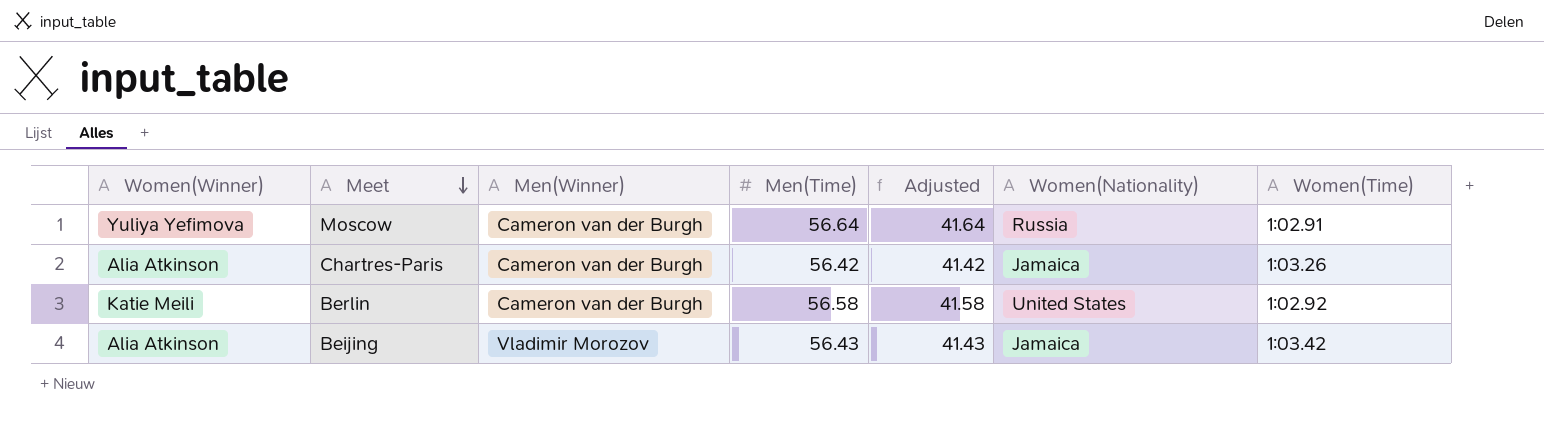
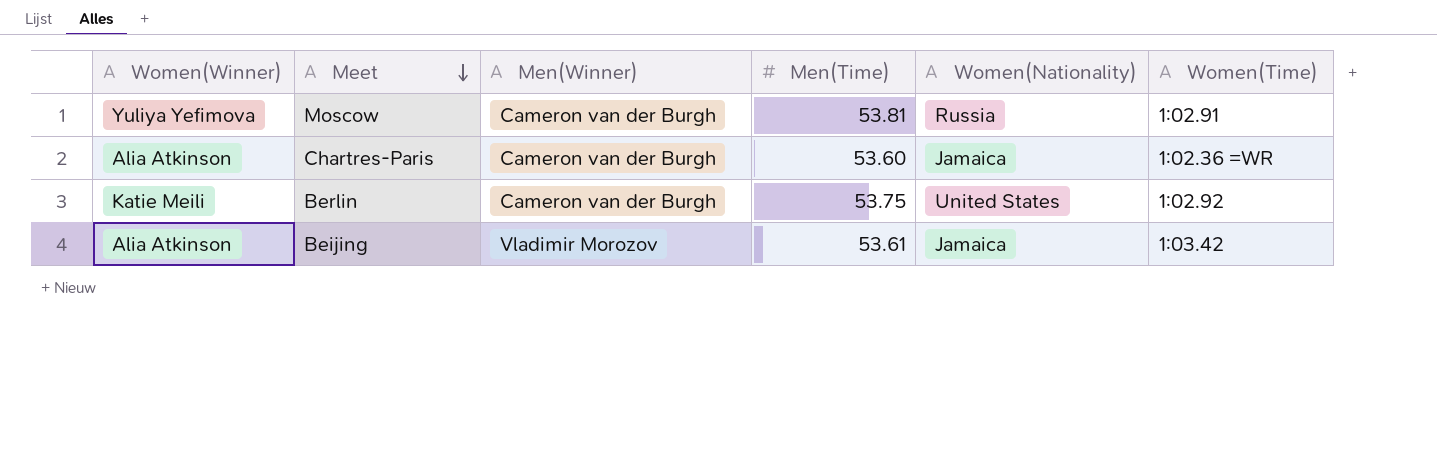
column Adjusted | formula: [Men(Time)] - 15 -> none
Moscow | Men(Time): 56.64 -> 53.81
Chartres-Paris | Men(Time): 56.42 -> 53.60
Chartres-Paris | Women(Time): 1:03.26 -> 1:02.36 =WR
Berlin | Men(Time): 56.58 -> 53.75
Beijing | Men(Time): 56.43 -> 53.61

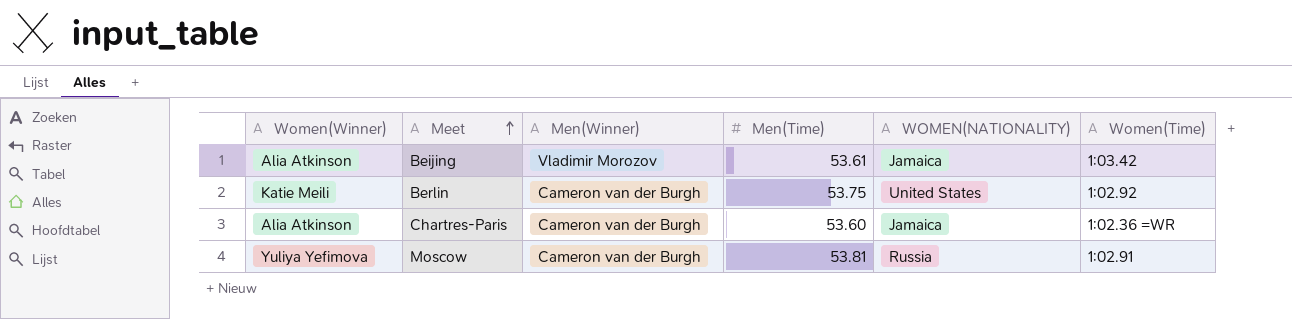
row order: Meet descending -> Meet ascending
column name: Women(Nationality) -> WOMEN(NATIONALITY)

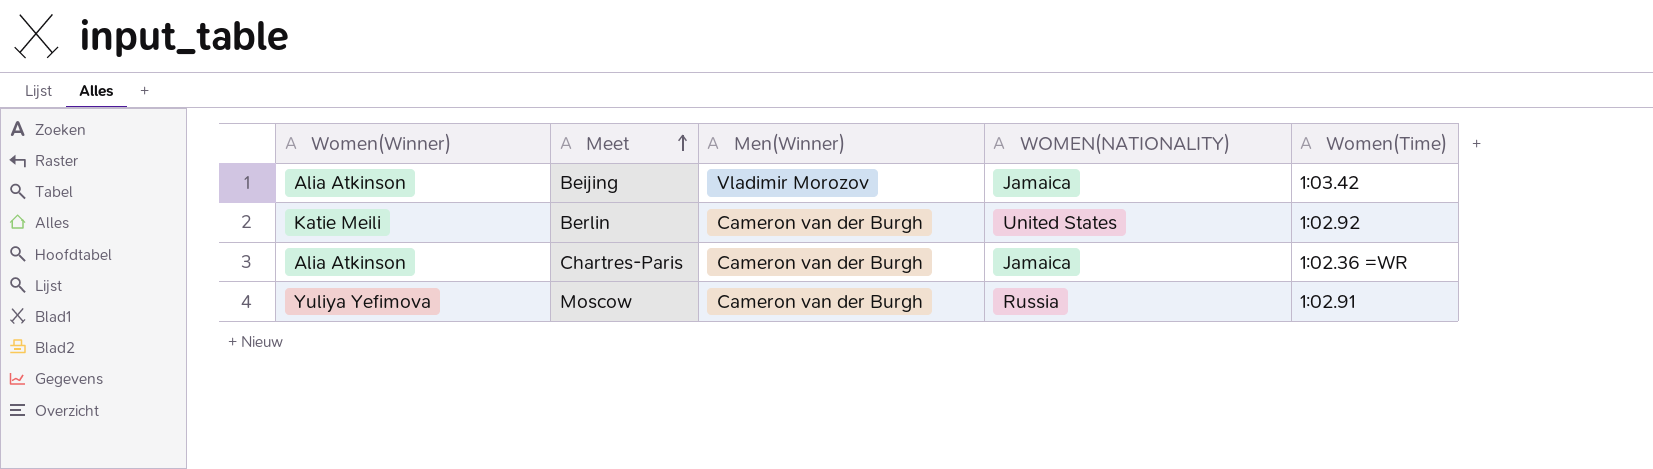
column Men(Time) | position: 4 -> none

